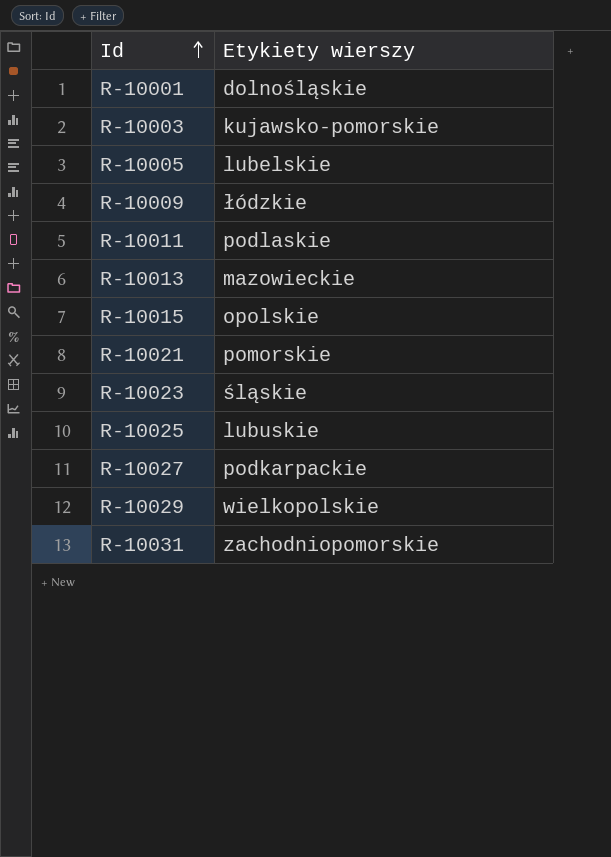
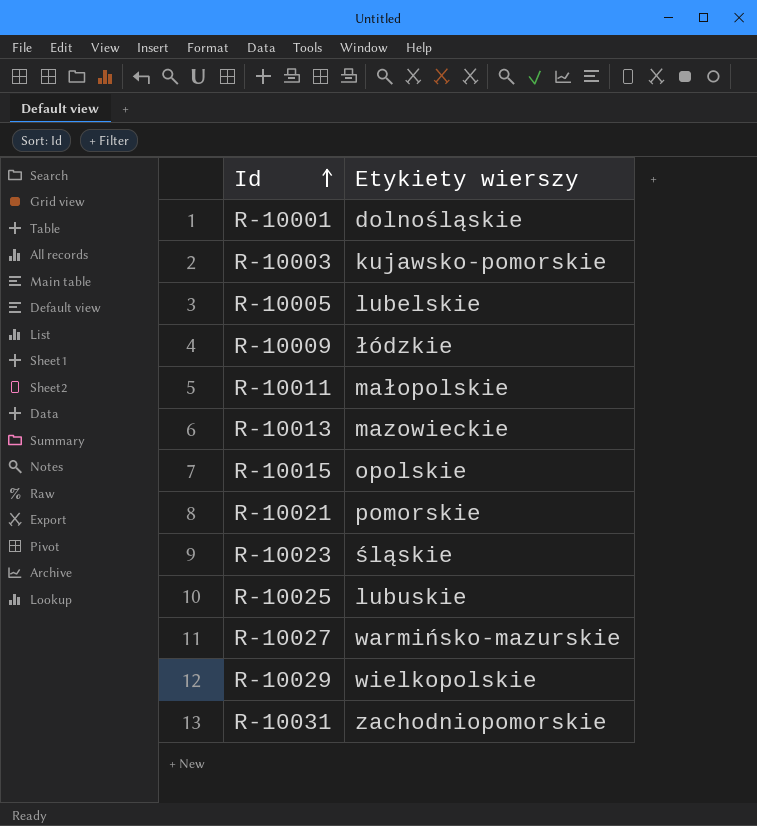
R-10011 | Etykiety wierszy: podlaskie -> małopolskie
R-10027 | Etykiety wierszy: podkarpackie -> warmińsko-mazurskie

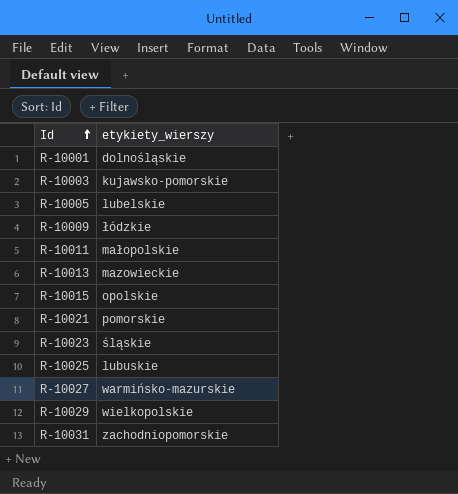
column name: Etykiety wierszy -> etykiety_wierszy

